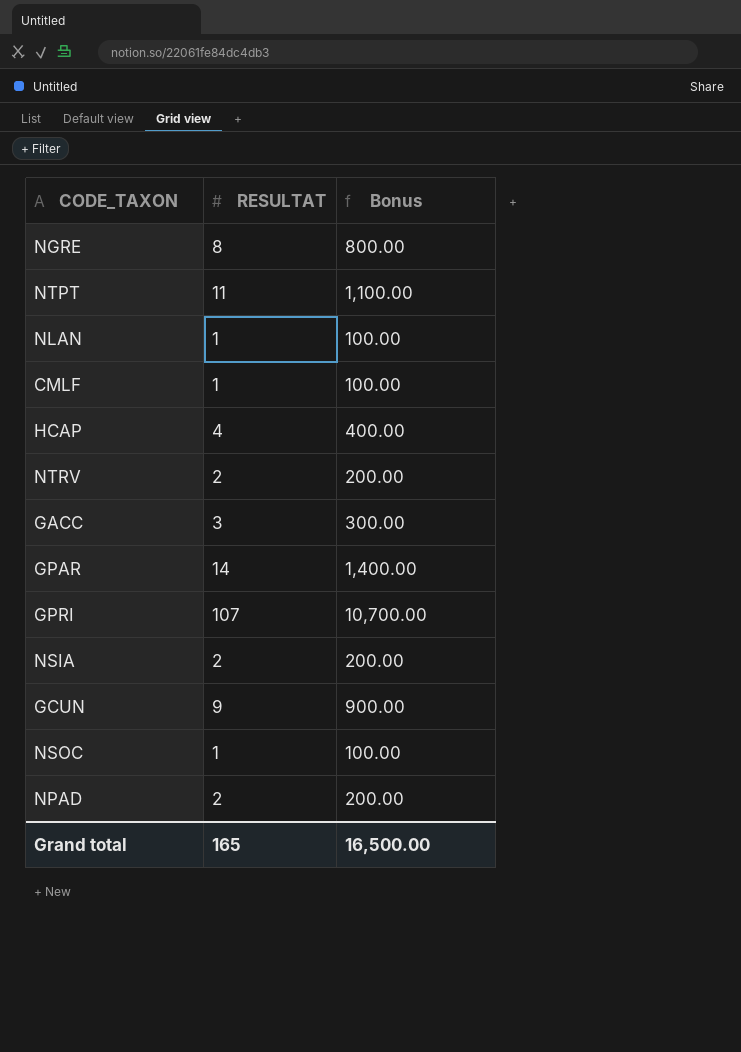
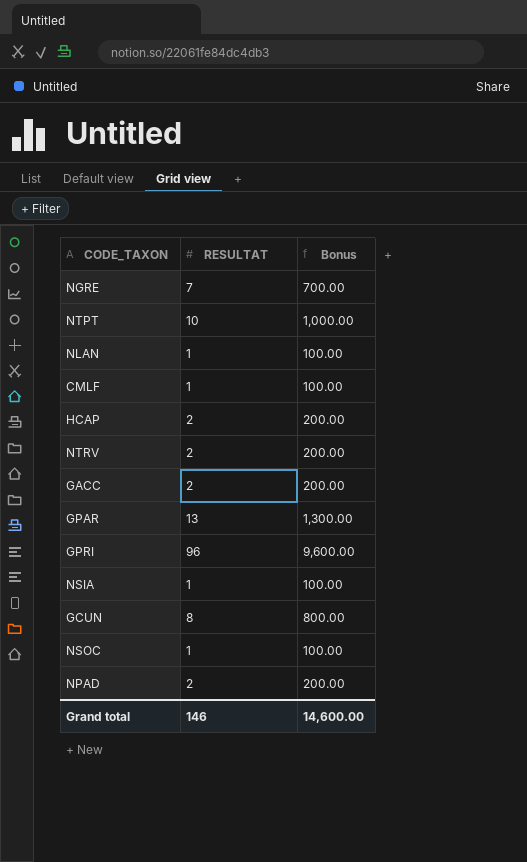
NGRE | RESULTAT: 8 -> 7
NGRE | Bonus: 800.00 -> 700.00
NTPT | RESULTAT: 11 -> 10
NTPT | Bonus: 1,100.00 -> 1,000.00
HCAP | RESULTAT: 4 -> 2
HCAP | Bonus: 400.00 -> 200.00
GACC | RESULTAT: 3 -> 2
GACC | Bonus: 300.00 -> 200.00
GPAR | RESULTAT: 14 -> 13
GPAR | Bonus: 1,400.00 -> 1,300.00
GPRI | RESULTAT: 107 -> 96
GPRI | Bonus: 10,700.00 -> 9,600.00
NSIA | RESULTAT: 2 -> 1
NSIA | Bonus: 200.00 -> 100.00
GCUN | RESULTAT: 9 -> 8
GCUN | Bonus: 900.00 -> 800.00
Grand total | RESULTAT: 165 -> 146
Grand total | Bonus: 16,500.00 -> 14,600.00

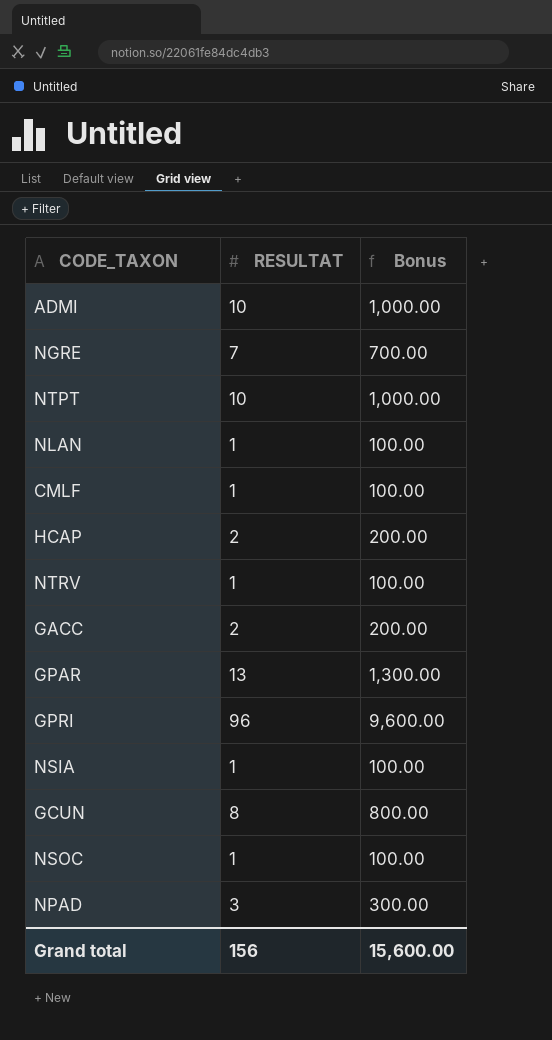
row ADMI: none -> 10 | 1,000.00
NTRV | RESULTAT: 2 -> 1
NTRV | Bonus: 200.00 -> 100.00
NPAD | RESULTAT: 2 -> 3
NPAD | Bonus: 200.00 -> 300.00
Grand total | RESULTAT: 146 -> 156
Grand total | Bonus: 14,600.00 -> 15,600.00

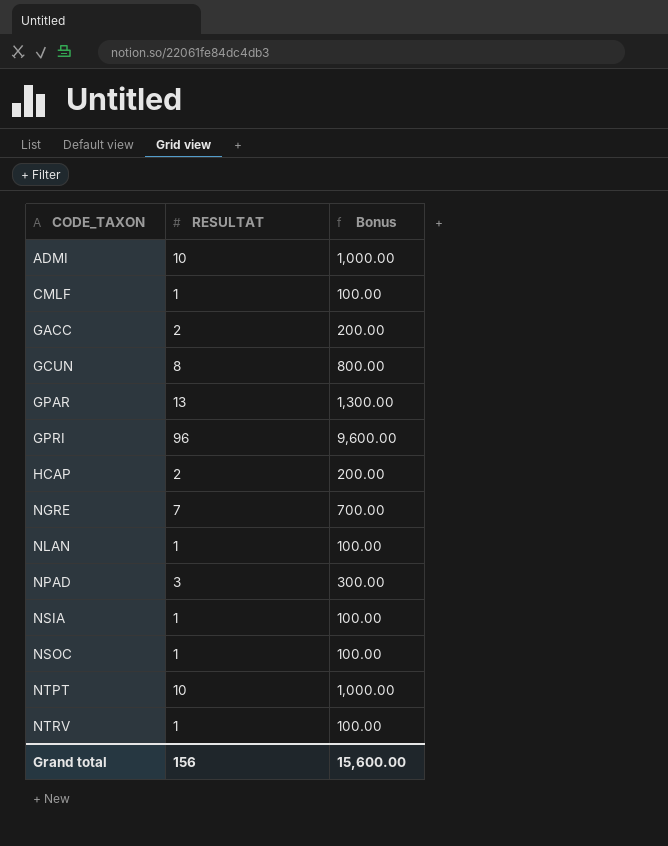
row order: none -> CODE_TAXON ascending

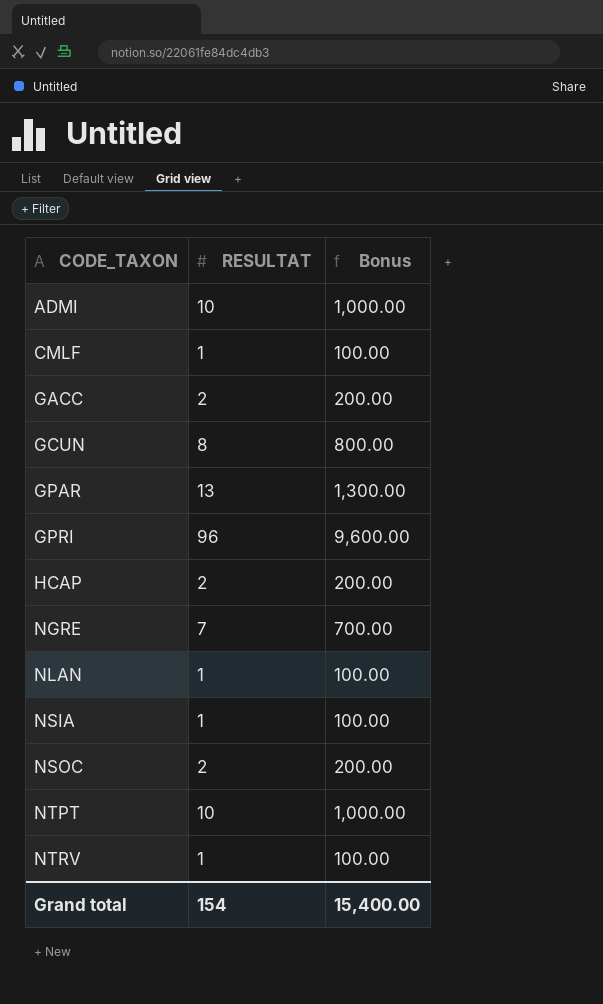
row NPAD: 3 | 300.00 -> none
NSOC | RESULTAT: 1 -> 2
NSOC | Bonus: 100.00 -> 200.00
Grand total | RESULTAT: 156 -> 154
Grand total | Bonus: 15,600.00 -> 15,400.00

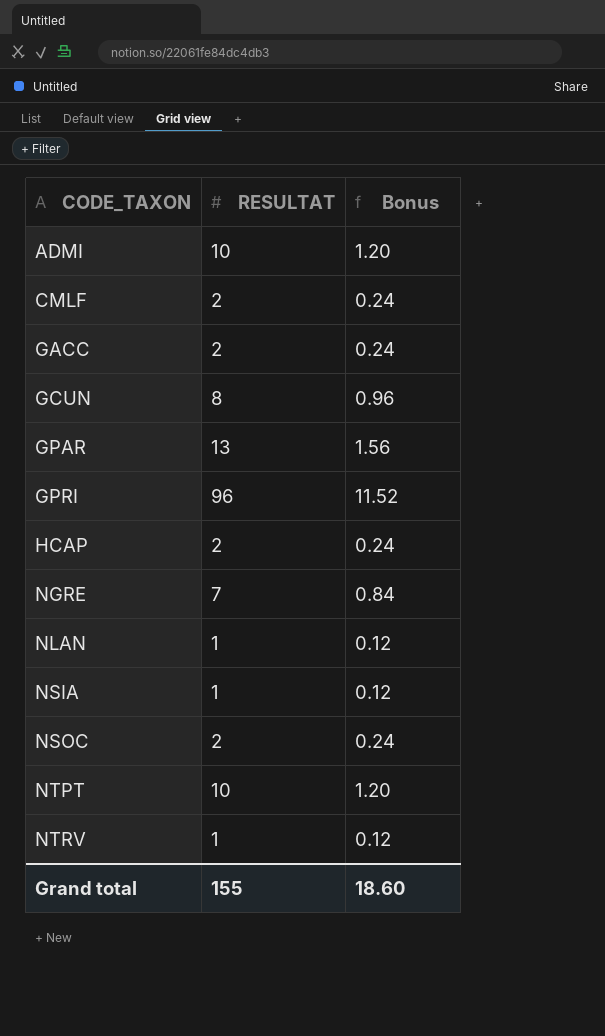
column Bonus | formula: [RESULTAT] * 100 -> [RESULTAT] * 0.12
CMLF | RESULTAT: 1 -> 2
Grand total | RESULTAT: 154 -> 155
Grand total | Bonus: 15,400.00 -> 18.60

